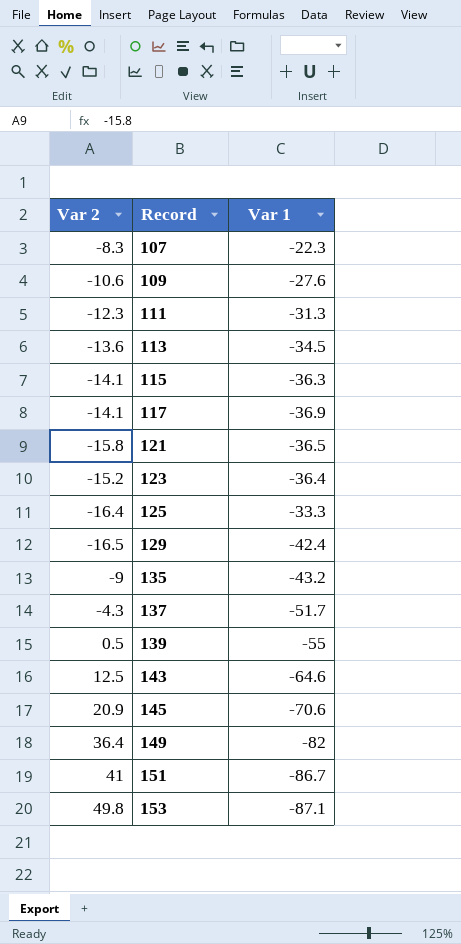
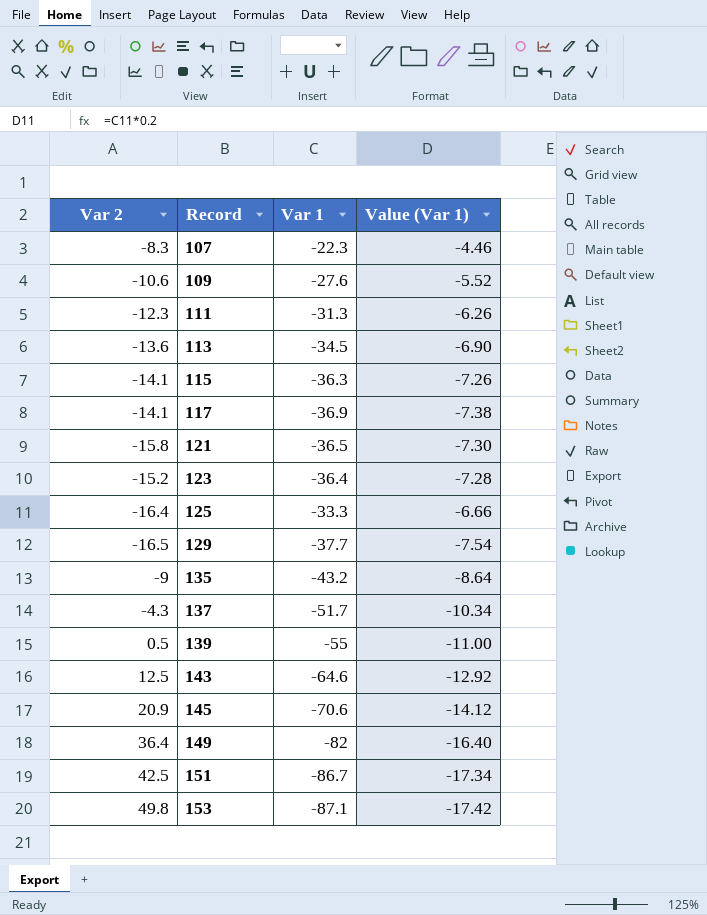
column Value (Var 1) | formula: none -> [Var 1] * 0.2
129 | Var 1: -42.4 -> -37.7
151 | Var 2: 41 -> 42.5

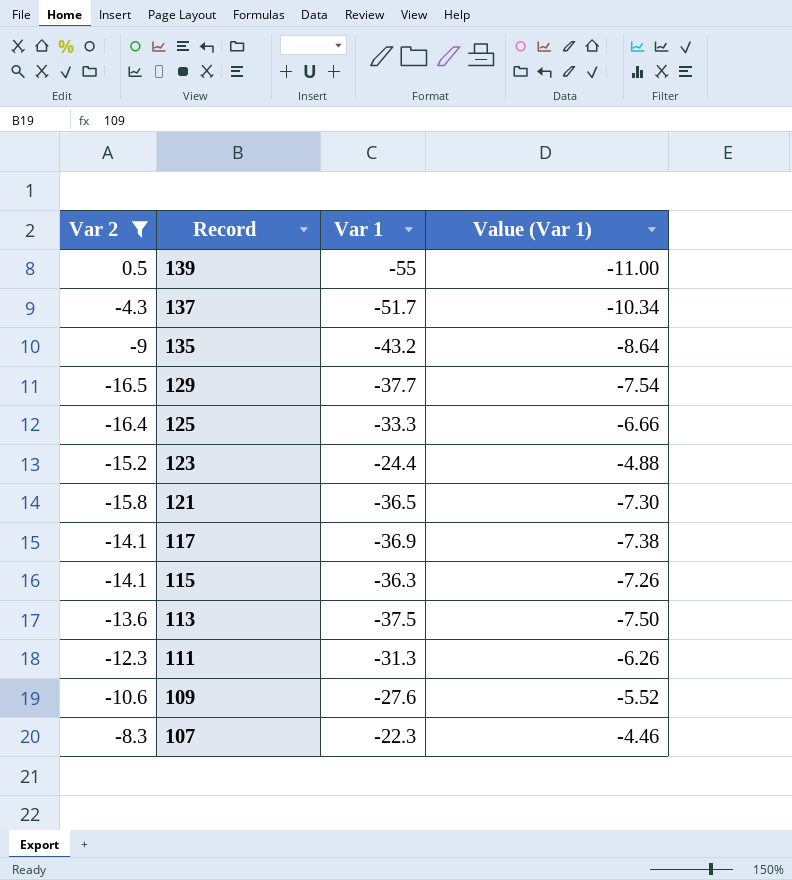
filter: none -> Var 2 <= 0.5
row order: Record ascending -> Record descending
123 | Var 1: -36.4 -> -24.4
123 | Value (Var 1): -7.28 -> -4.88
113 | Var 1: -34.5 -> -37.5
113 | Value (Var 1): -6.90 -> -7.50

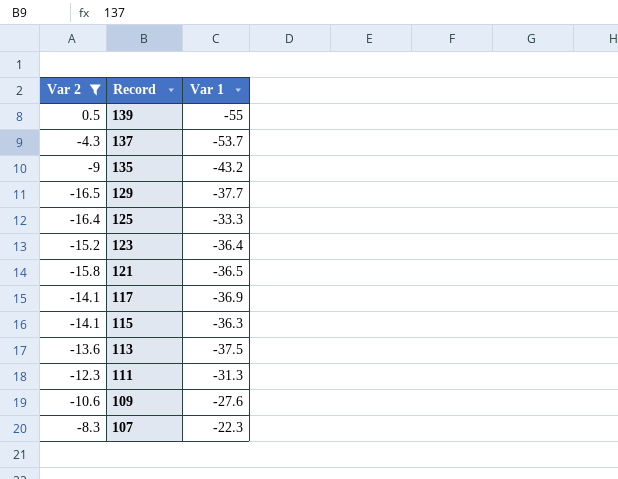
column Value (Var 1) | formula: [Var 1] * 0.2 -> none
137 | Var 1: -51.7 -> -53.7
123 | Var 1: -24.4 -> -36.4

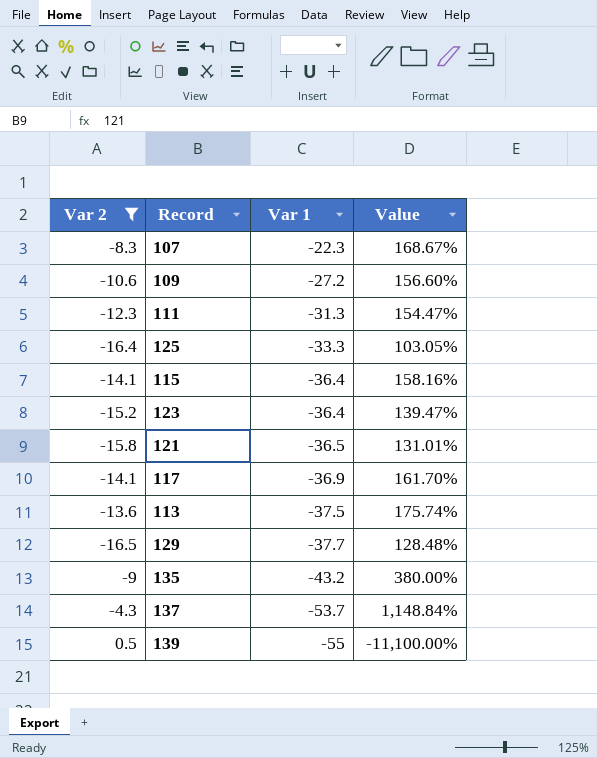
row order: Record descending -> Var 1 descending
column Value | formula: none -> ([Var 1] - [Var 2]) / [Var 2]
109 | Var 1: -27.6 -> -27.2
115 | Var 1: -36.3 -> -36.4

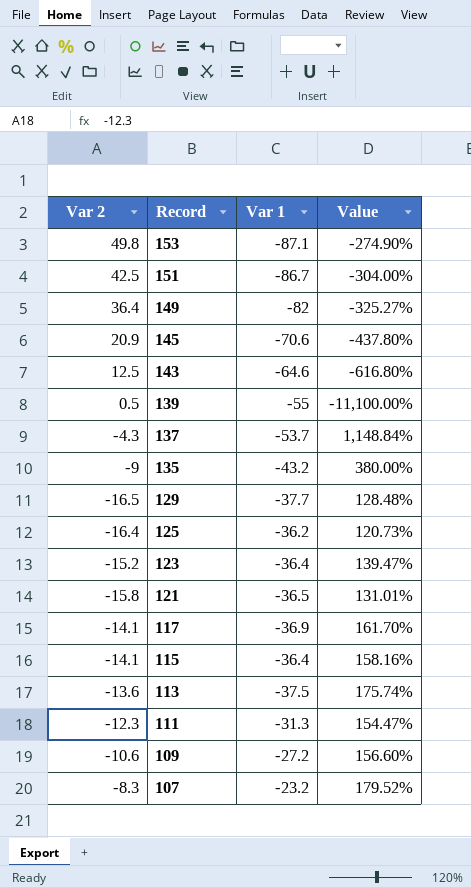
filter: Var 2 <= 0.5 -> none
row order: Var 1 descending -> Record descending
125 | Var 1: -33.3 -> -36.2
125 | Value: 103.05% -> 120.73%
107 | Var 1: -22.3 -> -23.2
107 | Value: 168.67% -> 179.52%

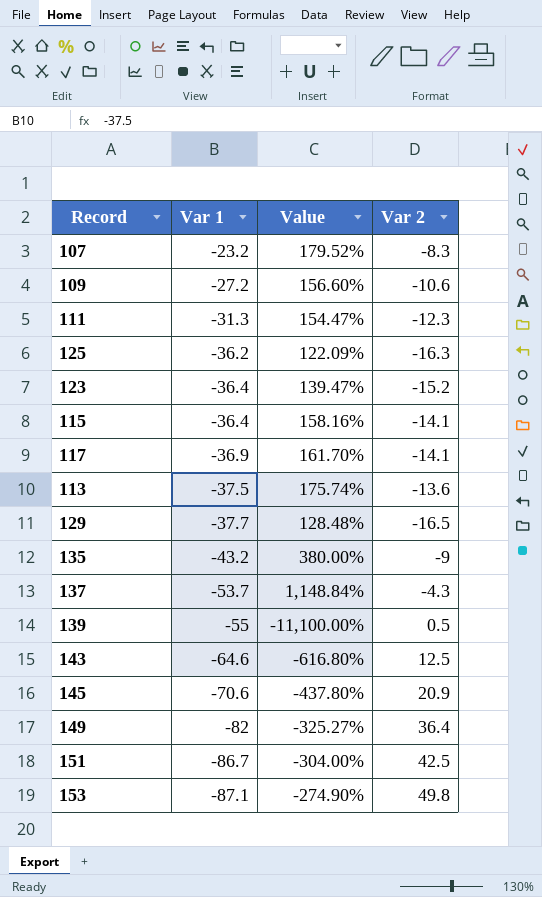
row order: Record descending -> Var 1 descending
column Var 2 | position: 1 -> 4
row 121: -15.8 | -36.5 | 131.01% -> none
125 | Value: 120.73% -> 122.09%
125 | Var 2: -16.4 -> -16.3

